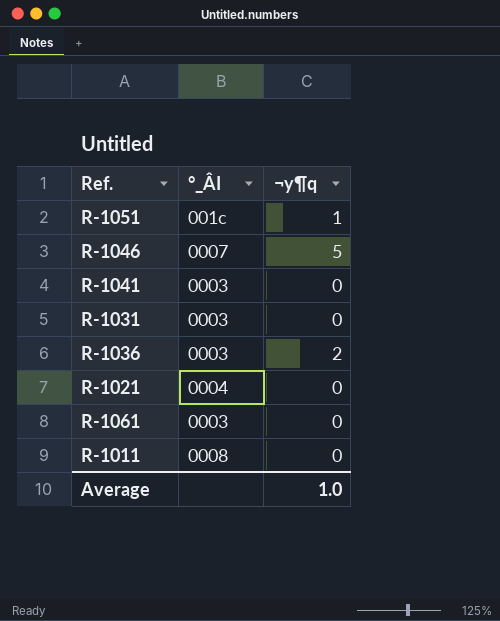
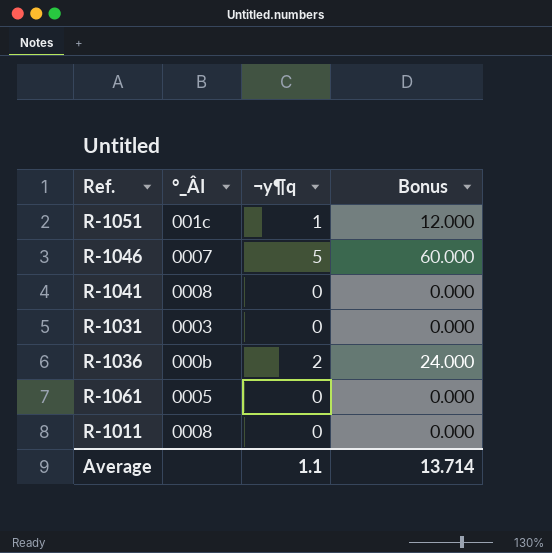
column Bonus | formula: none -> [¬y¶q] * 12
row R-1021: 0004 | 0 -> none
R-1041 | °_ÂI: 0003 -> 0008
R-1036 | °_ÂI: 0003 -> 000b
R-1061 | °_ÂI: 0003 -> 0005
Average | ¬y¶q: 1.0 -> 1.1

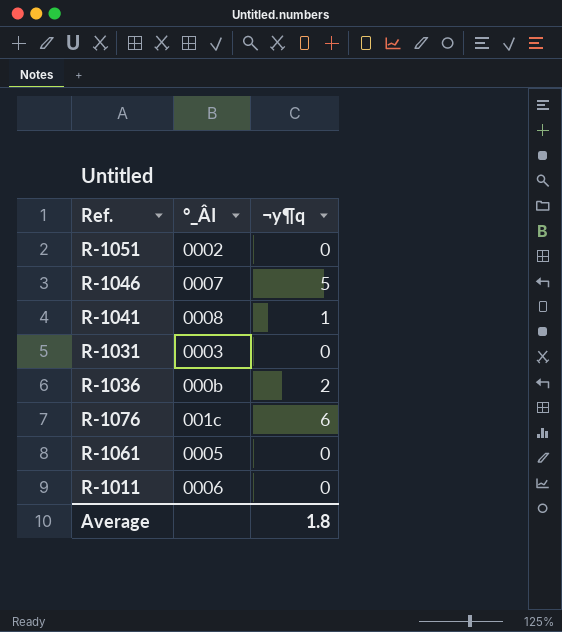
column Bonus | formula: [¬y¶q] * 12 -> none
R-1051 | °_ÂI: 001c -> 0002
R-1051 | ¬y¶q: 1 -> 0
R-1041 | ¬y¶q: 0 -> 1
row R-1076: none -> 001c | 6
R-1011 | °_ÂI: 0008 -> 0006
Average | ¬y¶q: 1.1 -> 1.8

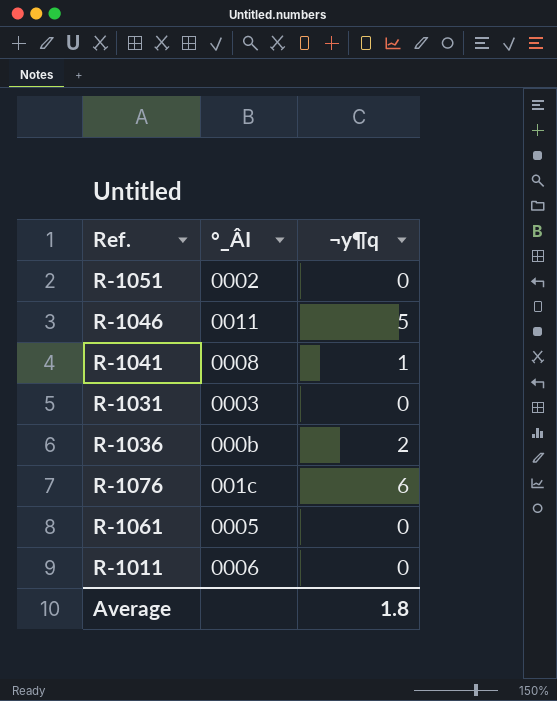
R-1046 | °_ÂI: 0007 -> 0011

